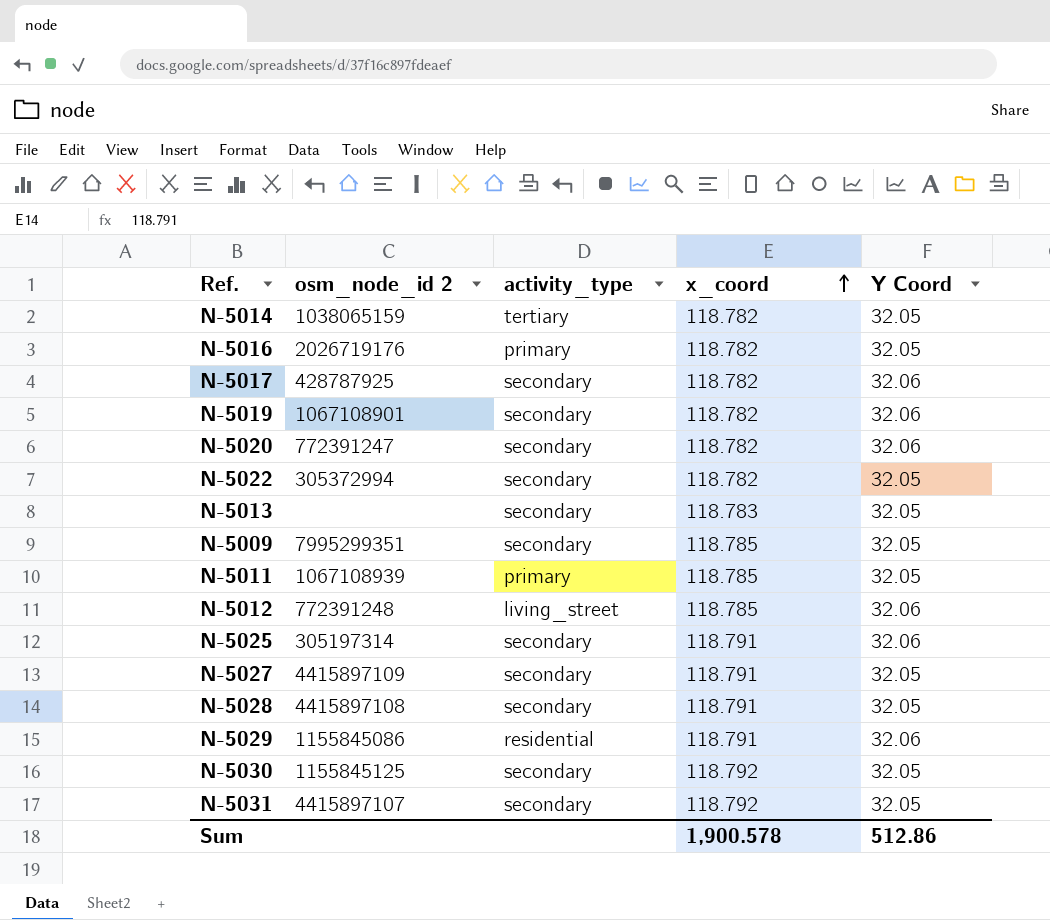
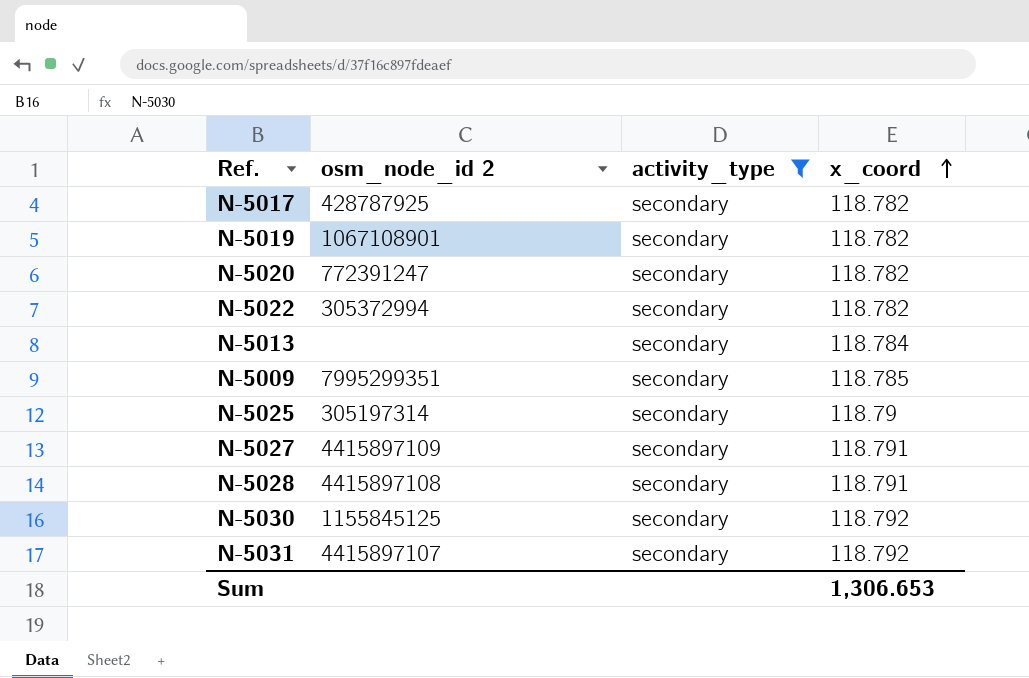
filter: none -> activity_type = secondary
column Y Coord | position: 5 -> none
N-5013 | x_coord: 118.783 -> 118.784
N-5025 | x_coord: 118.791 -> 118.79
Sum | x_coord: 1,900.578 -> 1,306.653

